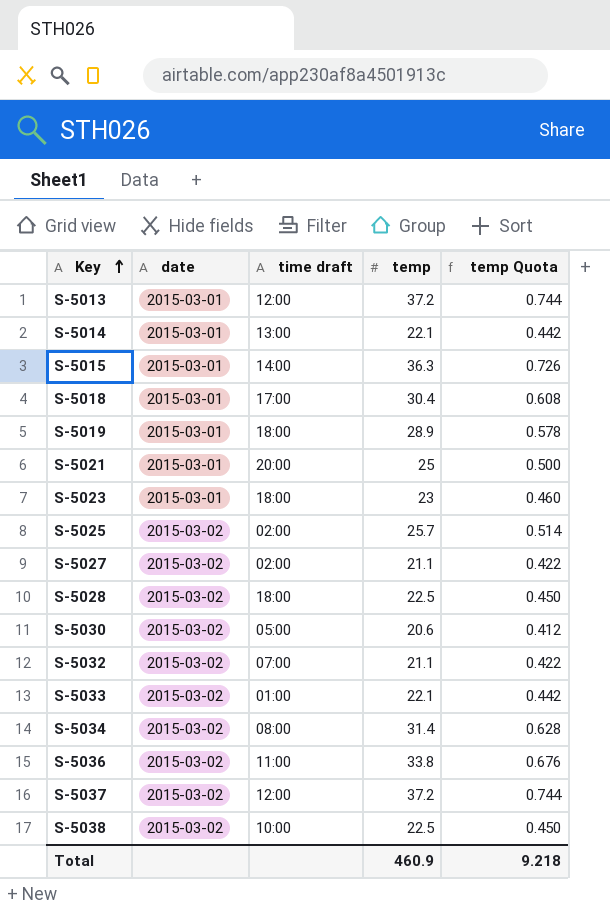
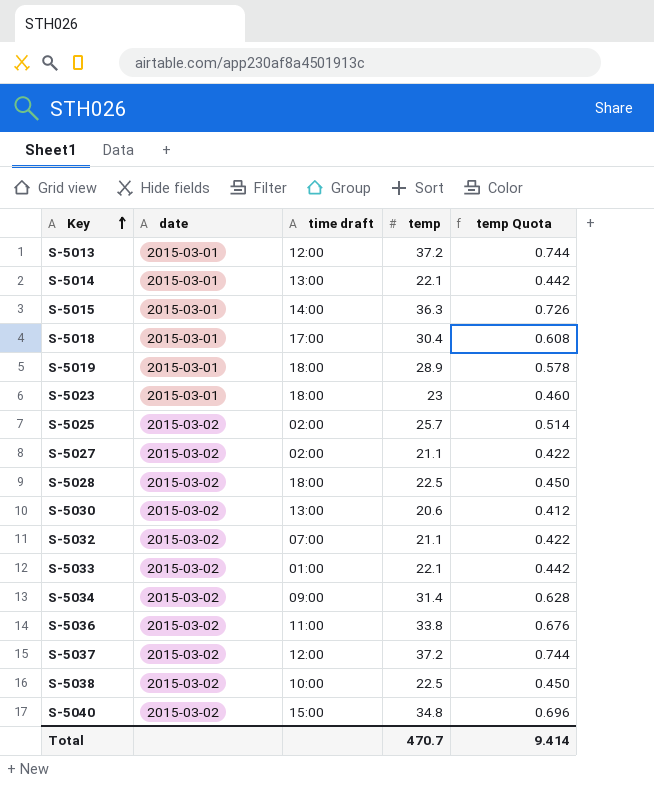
row S-5021: 2015-03-01 | 20:00 | 25 | 0.500 -> none
S-5030 | time draft: 05:00 -> 13:00
S-5034 | time draft: 08:00 -> 09:00
row S-5040: none -> 2015-03-02 | 15:00 | 34.8 | 0.696
Total | temp: 460.9 -> 470.7
Total | temp Quota: 9.218 -> 9.414

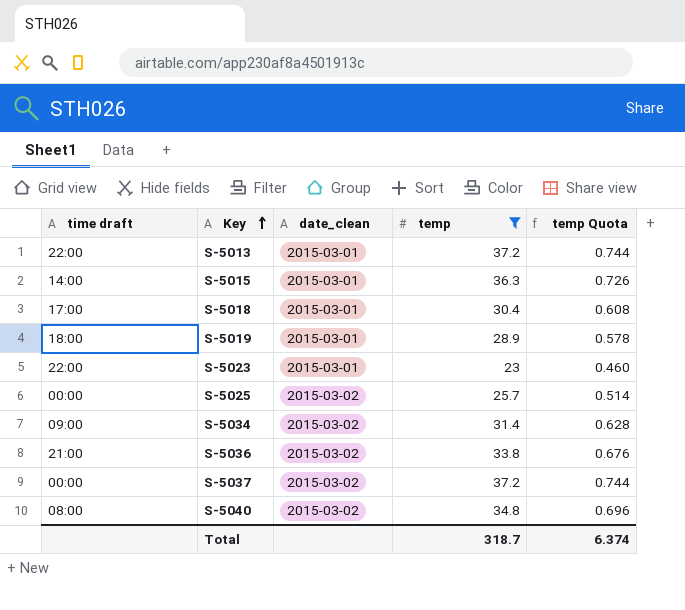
filter: none -> temp >= 23
column time draft | position: 3 -> 1
column name: date -> date_clean
S-5013 | time draft: 12:00 -> 22:00
S-5023 | time draft: 18:00 -> 22:00
S-5025 | time draft: 02:00 -> 00:00
S-5036 | time draft: 11:00 -> 21:00
S-5037 | time draft: 12:00 -> 00:00
S-5040 | time draft: 15:00 -> 08:00
Total | temp: 470.7 -> 318.7
Total | temp Quota: 9.414 -> 6.374

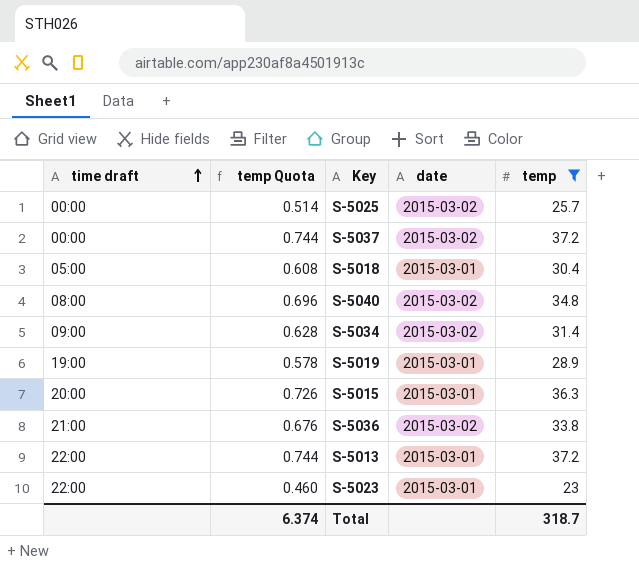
row order: Key ascending -> time draft ascending
column temp Quota | position: 5 -> 2
column name: date_clean -> date
S-5018 | time draft: 17:00 -> 05:00
S-5019 | time draft: 18:00 -> 19:00
S-5015 | time draft: 14:00 -> 20:00

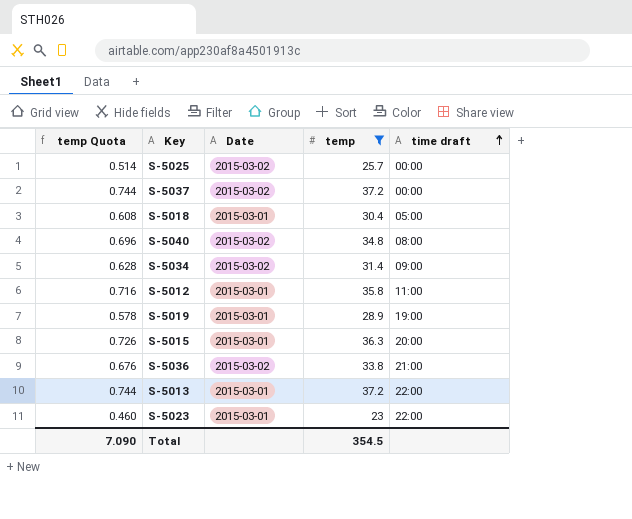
column name: date -> Date
column time draft | position: 1 -> 5
row S-5012: none -> 0.716 | 2015-03-01 | 35.8 | 11:00
Total | temp Quota: 6.374 -> 7.090
Total | temp: 318.7 -> 354.5

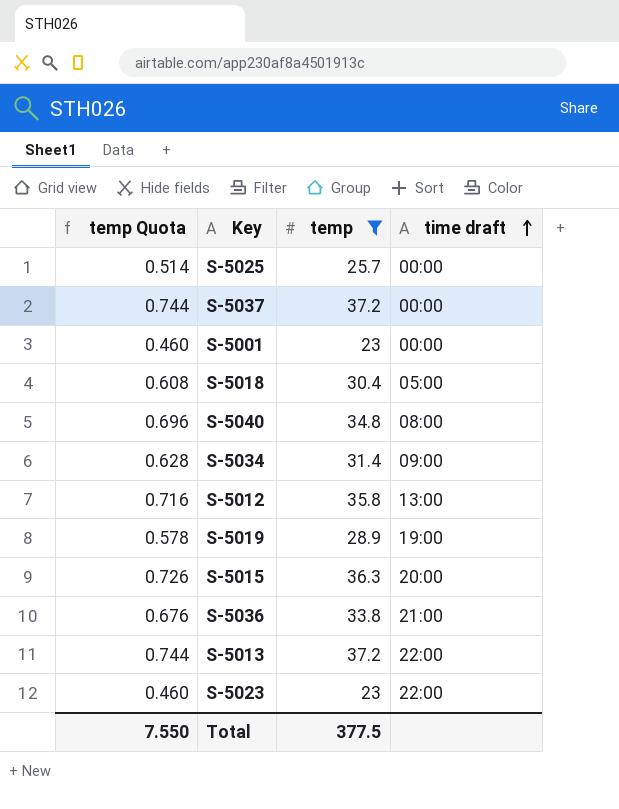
column Date | position: 3 -> none
row S-5001: none -> 0.460 | 23 | 00:00
S-5012 | time draft: 11:00 -> 13:00
Total | temp Quota: 7.090 -> 7.550
Total | temp: 354.5 -> 377.5

